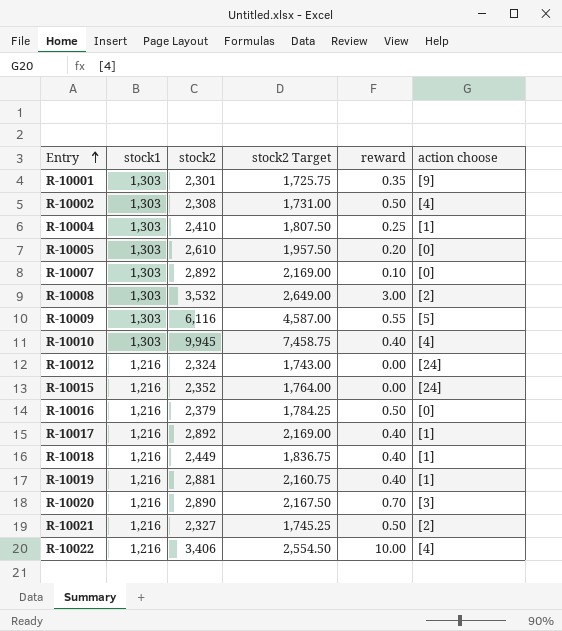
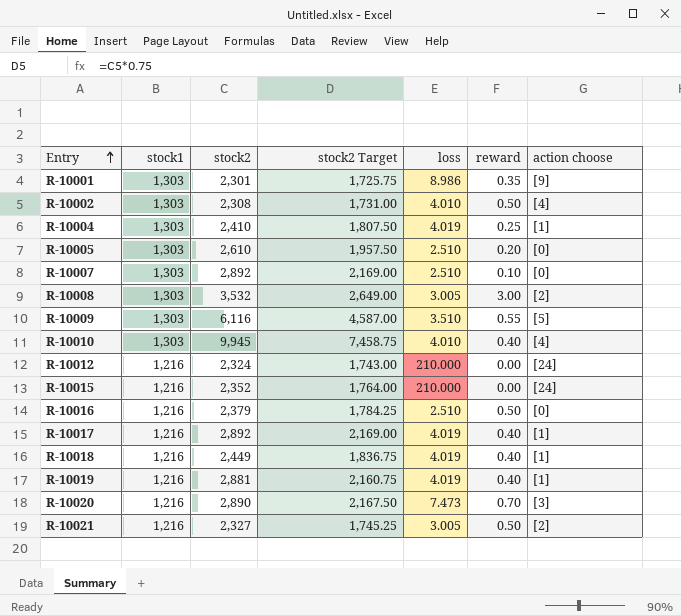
column loss | position: none -> 5
row R-10022: 1,216 | 3,406 | 2,554.50 | 10.00 | [4] -> none

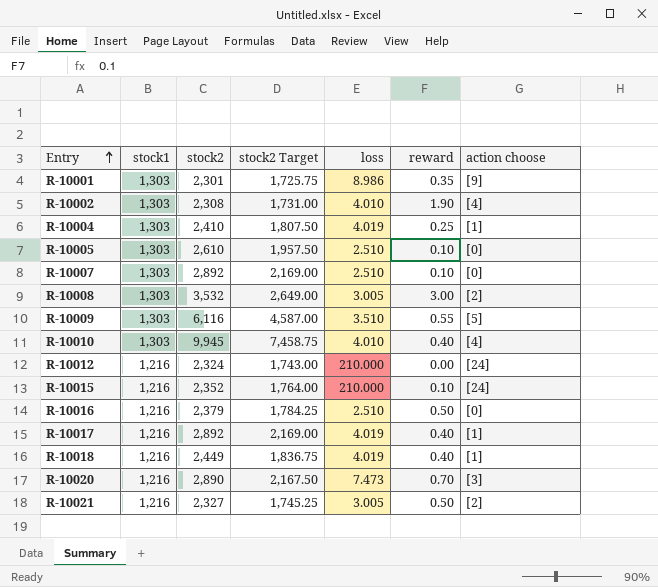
row R-10019: 1,216 | 2,881 | 2,160.75 | 4.019 | 0.40 | [1] -> none
R-10002 | reward: 0.50 -> 1.90
R-10005 | reward: 0.20 -> 0.10
R-10015 | reward: 0.00 -> 0.10

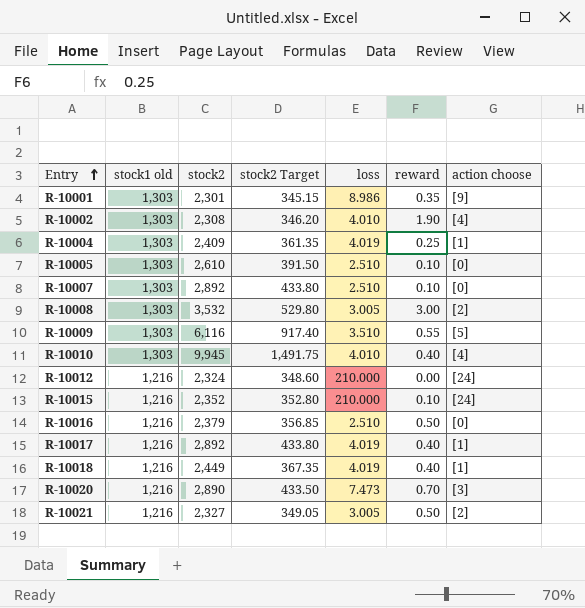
column name: stock1 -> stock1 old
column stock2 Target | formula: [stock2] * 0.75 -> [stock2] * 0.15
R-10004 | stock2: 2,410 -> 2,409

